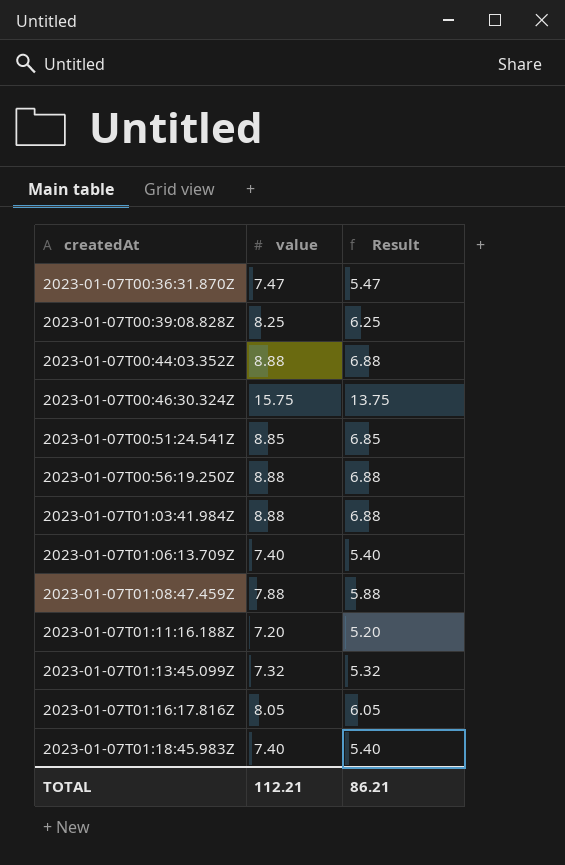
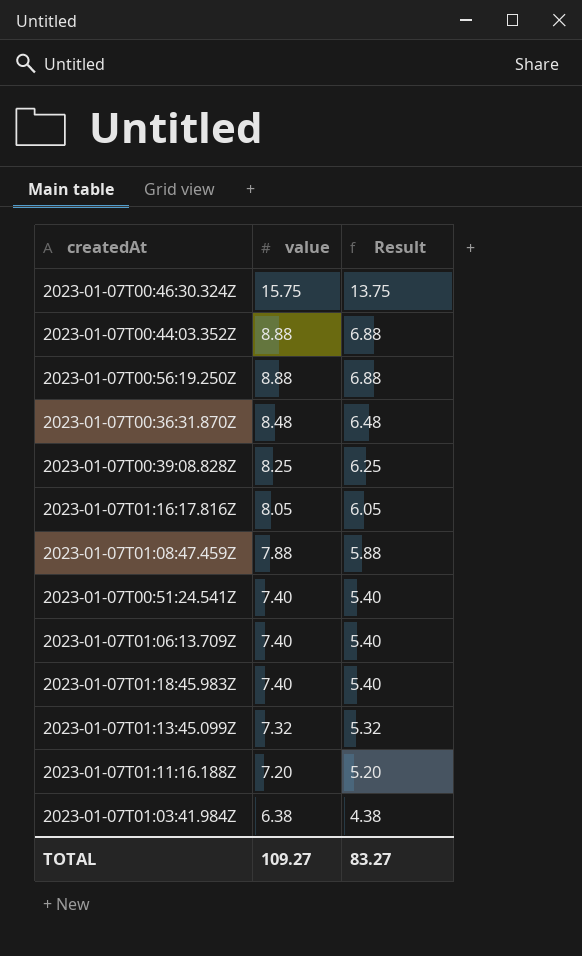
row order: createdAt ascending -> value descending
2023-01-07T00:36:31.870Z | value: 7.47 -> 8.48
2023-01-07T00:36:31.870Z | Result: 5.47 -> 6.48
2023-01-07T00:51:24.541Z | value: 8.85 -> 7.40
2023-01-07T00:51:24.541Z | Result: 6.85 -> 5.40
2023-01-07T01:03:41.984Z | value: 8.88 -> 6.38
2023-01-07T01:03:41.984Z | Result: 6.88 -> 4.38
TOTAL | value: 112.21 -> 109.27
TOTAL | Result: 86.21 -> 83.27

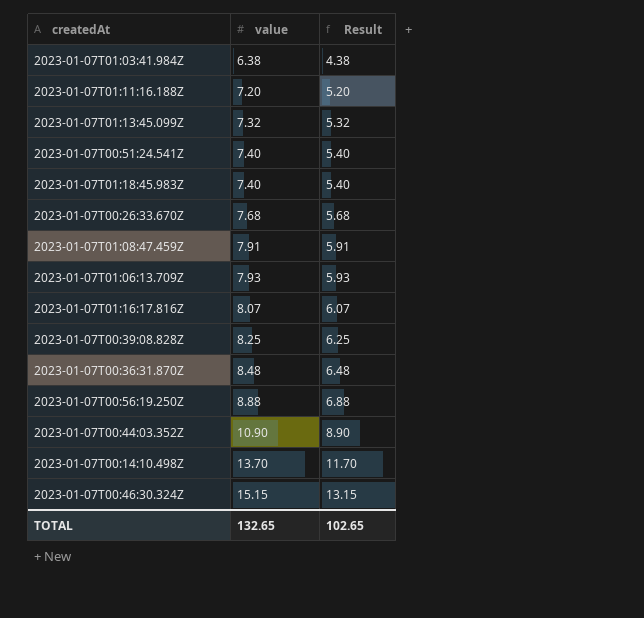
row order: value descending -> value ascending
row 2023-01-07T00:26:33.670Z: none -> 7.68 | 5.68
2023-01-07T01:08:47.459Z | value: 7.88 -> 7.91
2023-01-07T01:08:47.459Z | Result: 5.88 -> 5.91
2023-01-07T01:06:13.709Z | value: 7.40 -> 7.93
2023-01-07T01:06:13.709Z | Result: 5.40 -> 5.93
2023-01-07T01:16:17.816Z | value: 8.05 -> 8.07
2023-01-07T01:16:17.816Z | Result: 6.05 -> 6.07
2023-01-07T00:44:03.352Z | value: 8.88 -> 10.90
2023-01-07T00:44:03.352Z | Result: 6.88 -> 8.90
row 2023-01-07T00:14:10.498Z: none -> 13.70 | 11.70
2023-01-07T00:46:30.324Z | value: 15.75 -> 15.15
2023-01-07T00:46:30.324Z | Result: 13.75 -> 13.15
TOTAL | value: 109.27 -> 132.65
TOTAL | Result: 83.27 -> 102.65

